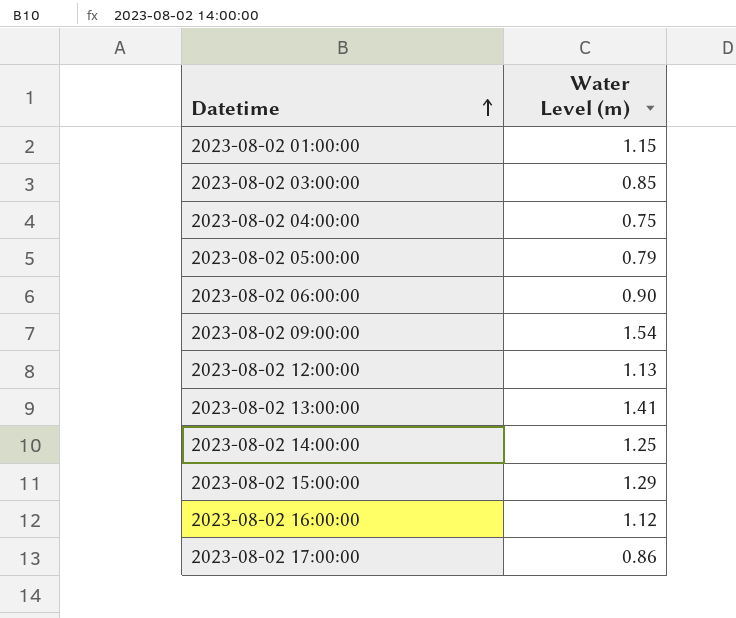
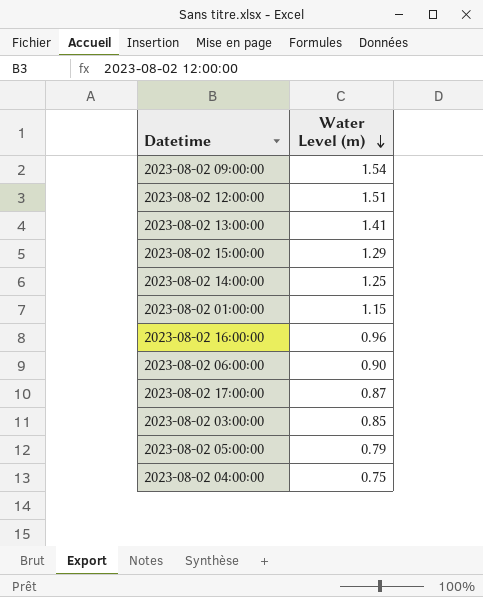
row order: Datetime ascending -> Water Level (m) descending
2023-08-02 12:00:00 | Water Level (m): 1.13 -> 1.51
2023-08-02 16:00:00 | Water Level (m): 1.12 -> 0.96
2023-08-02 17:00:00 | Water Level (m): 0.86 -> 0.87

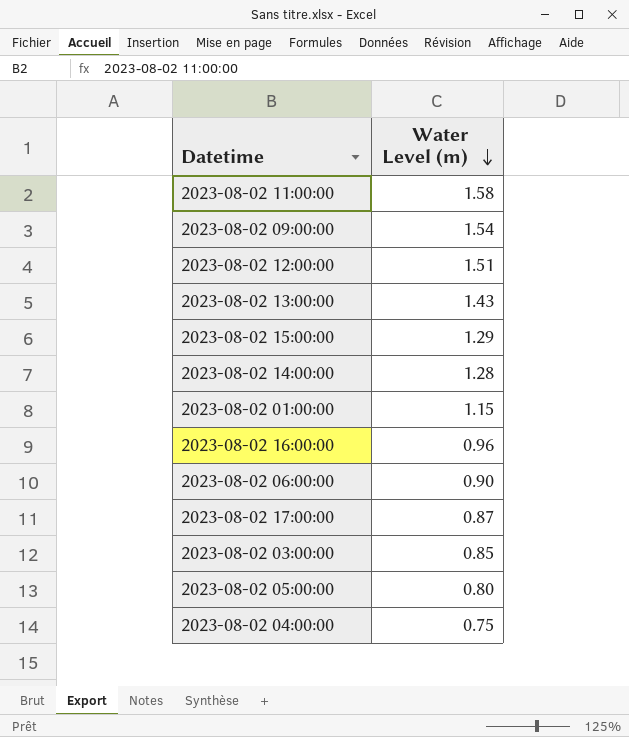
row 2023-08-02 11:00:00: none -> 1.58
2023-08-02 13:00:00 | Water Level (m): 1.41 -> 1.43
2023-08-02 14:00:00 | Water Level (m): 1.25 -> 1.28
2023-08-02 05:00:00 | Water Level (m): 0.79 -> 0.80

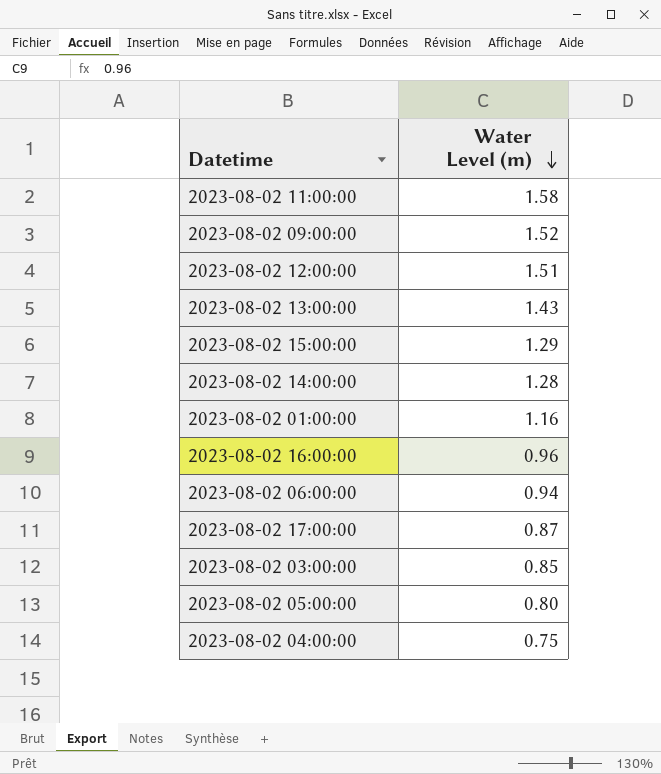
2023-08-02 09:00:00 | Water Level (m): 1.54 -> 1.52
2023-08-02 01:00:00 | Water Level (m): 1.15 -> 1.16
2023-08-02 06:00:00 | Water Level (m): 0.90 -> 0.94

